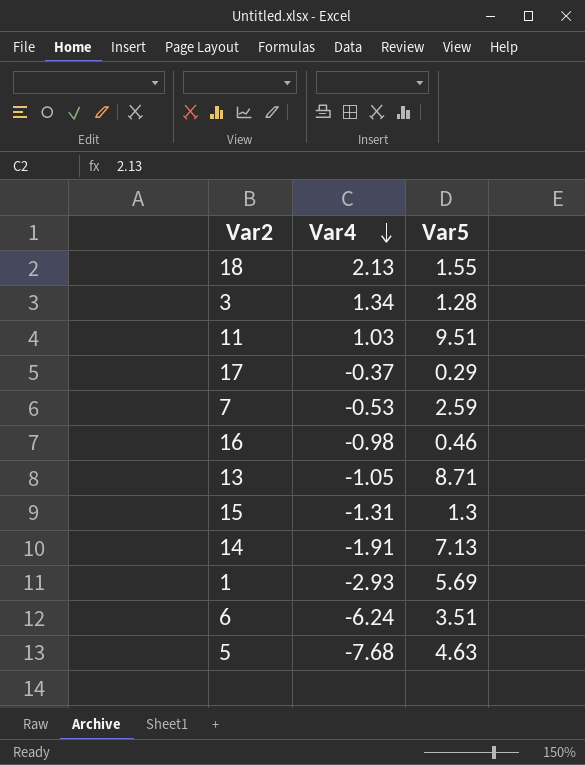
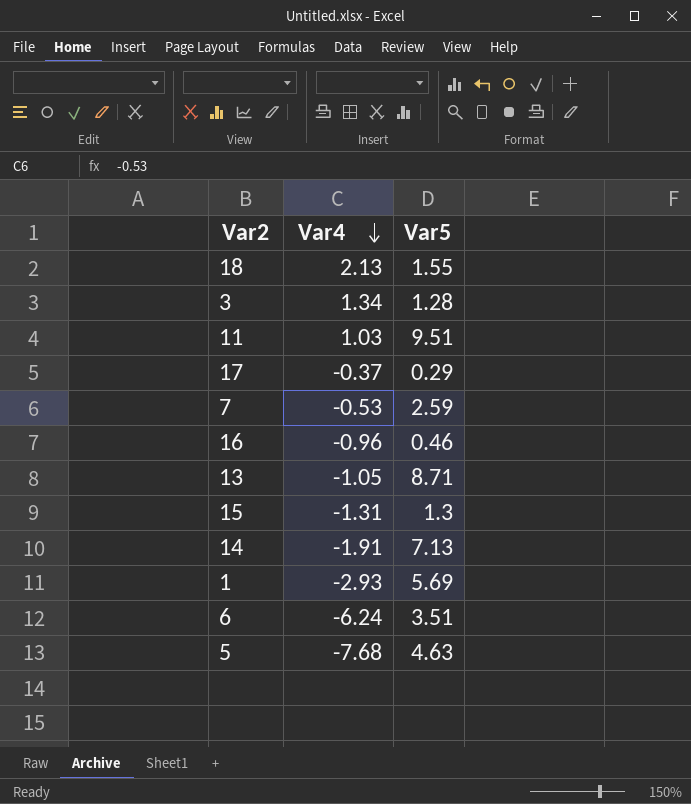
16 | Var4: -0.98 -> -0.96

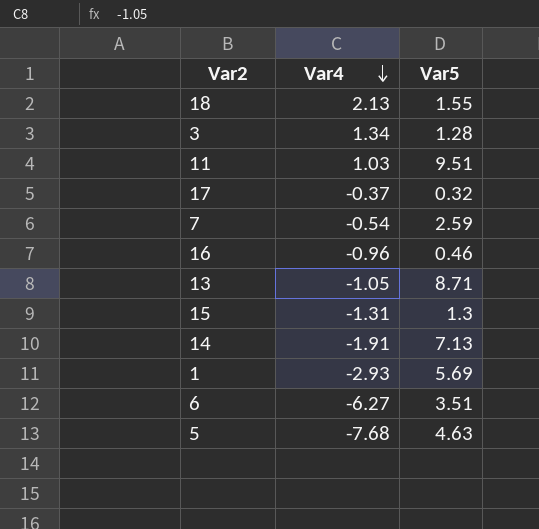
17 | Var5: 0.29 -> 0.32
7 | Var4: -0.53 -> -0.54
6 | Var4: -6.24 -> -6.27

